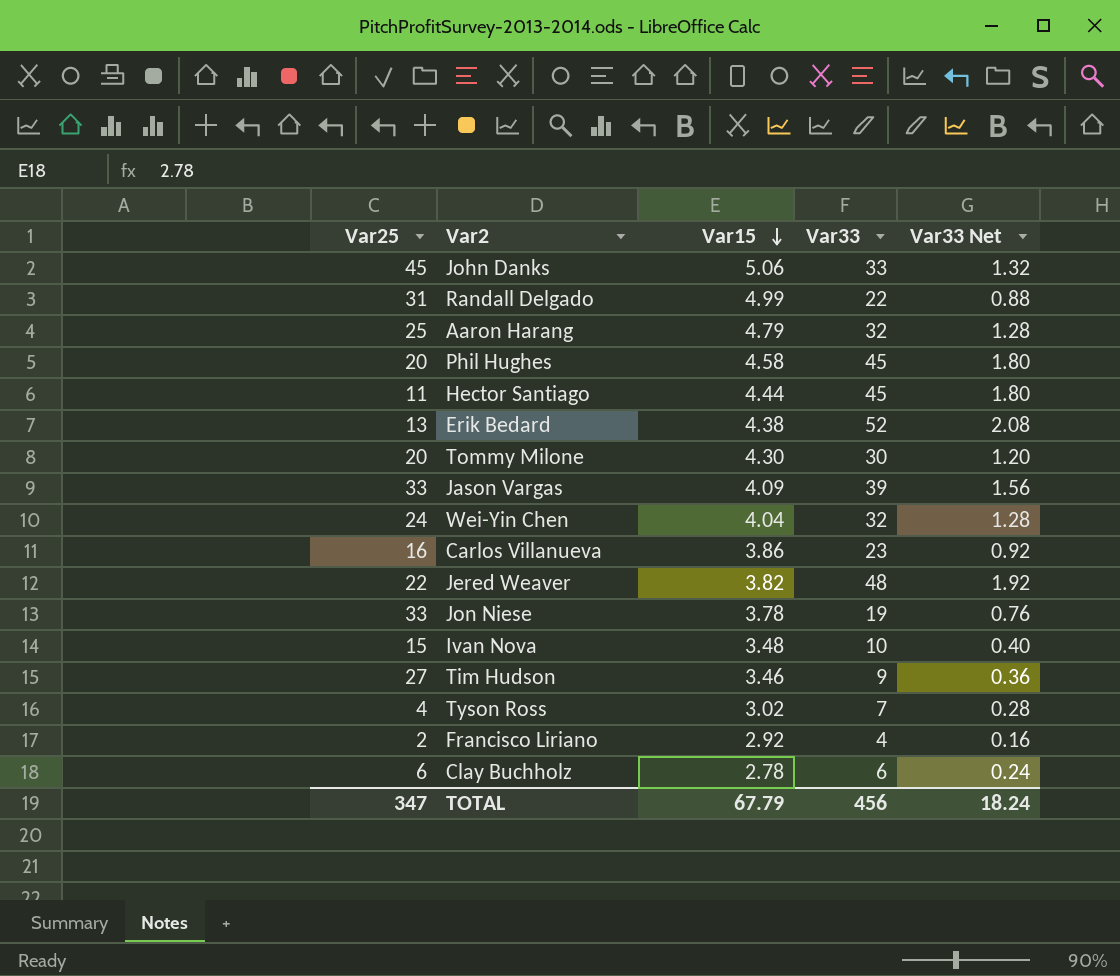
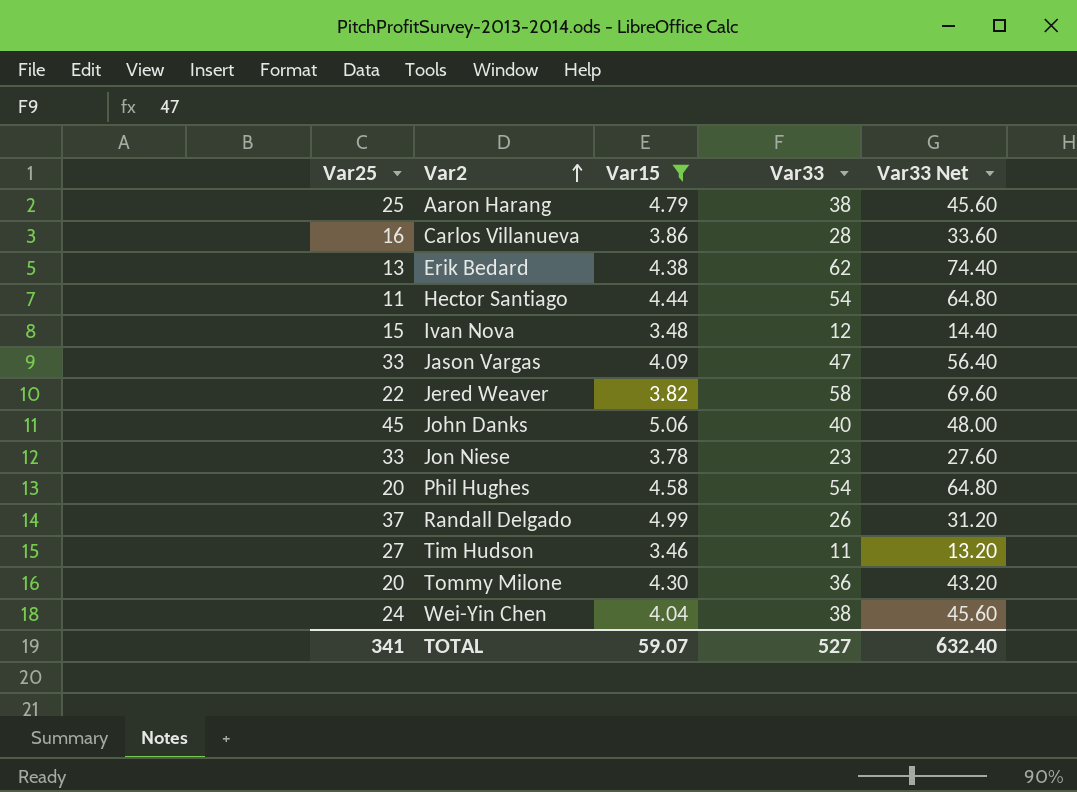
filter: none -> Var15 >= 3.46
row order: Var15 descending -> Var2 ascending
column Var33 Net | formula: [Var33] * 0.04 -> [Var33] * 1.2
Aaron Harang | Var33: 32 -> 38
Carlos Villanueva | Var33: 23 -> 28
Erik Bedard | Var33: 52 -> 62
Hector Santiago | Var33: 45 -> 54
Ivan Nova | Var33: 10 -> 12
Jason Vargas | Var33: 39 -> 47
Jered Weaver | Var33: 48 -> 58
John Danks | Var33: 33 -> 40
Jon Niese | Var33: 19 -> 23
Phil Hughes | Var33: 45 -> 54
Randall Delgado | Var25: 31 -> 37
Randall Delgado | Var33: 22 -> 26
Tim Hudson | Var33: 9 -> 11
Tommy Milone | Var33: 30 -> 36
Wei-Yin Chen | Var33: 32 -> 38
TOTAL | Var25: 347 -> 341
TOTAL | Var15: 67.79 -> 59.07
TOTAL | Var33: 456 -> 527
TOTAL | Var33 Net: 18.24 -> 632.40

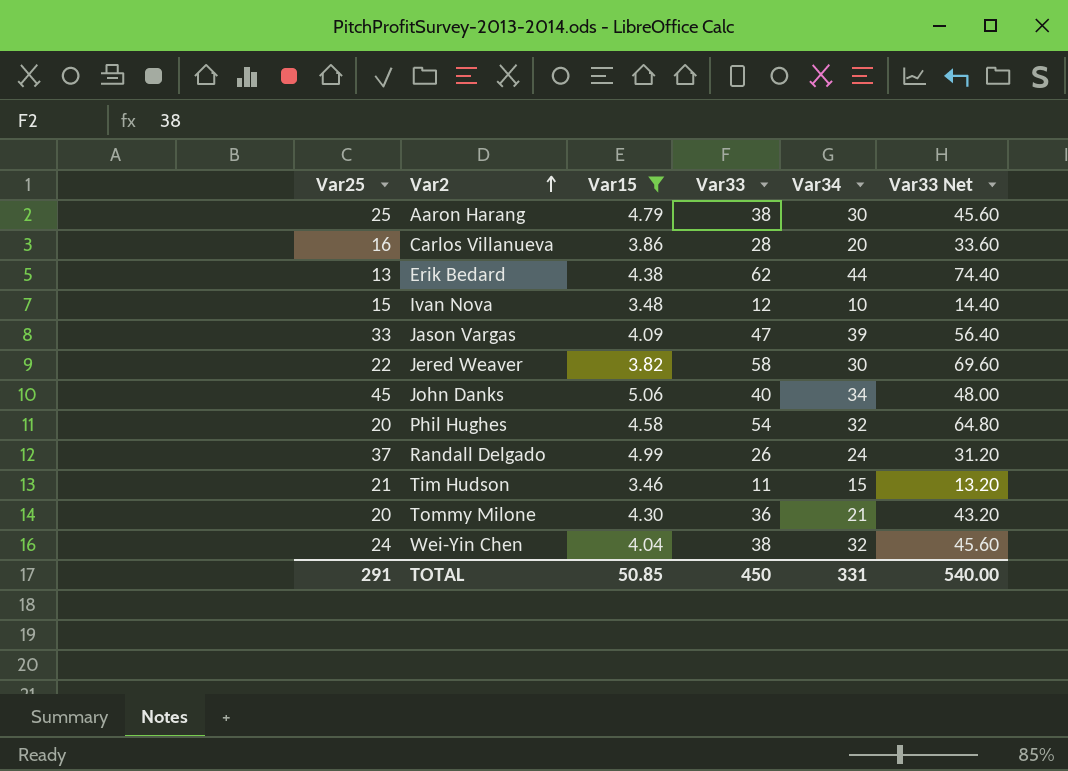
column Var34 | position: none -> 5
row Hector Santiago: 11 | 4.44 | 54 | 64.80 -> none
row Jon Niese: 33 | 3.78 | 23 | 27.60 -> none
Tim Hudson | Var25: 27 -> 21
TOTAL | Var25: 341 -> 291
TOTAL | Var15: 59.07 -> 50.85
TOTAL | Var33: 527 -> 450
TOTAL | Var33 Net: 632.40 -> 540.00

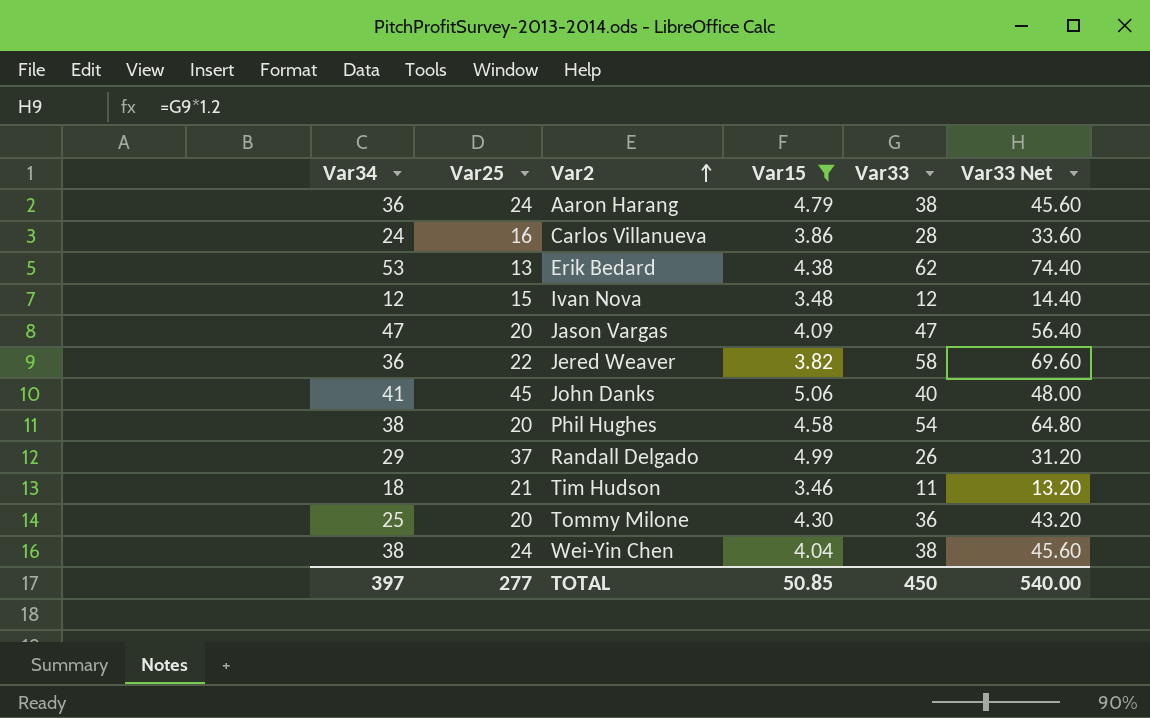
column Var34 | position: 5 -> 1
Aaron Harang | Var34: 30 -> 36
Aaron Harang | Var25: 25 -> 24
Carlos Villanueva | Var34: 20 -> 24
Erik Bedard | Var34: 44 -> 53
Ivan Nova | Var34: 10 -> 12
Jason Vargas | Var34: 39 -> 47
Jason Vargas | Var25: 33 -> 20
Jered Weaver | Var34: 30 -> 36
John Danks | Var34: 34 -> 41
Phil Hughes | Var34: 32 -> 38
Randall Delgado | Var34: 24 -> 29
Tim Hudson | Var34: 15 -> 18
Tommy Milone | Var34: 21 -> 25
Wei-Yin Chen | Var34: 32 -> 38
TOTAL | Var34: 331 -> 397
TOTAL | Var25: 291 -> 277

